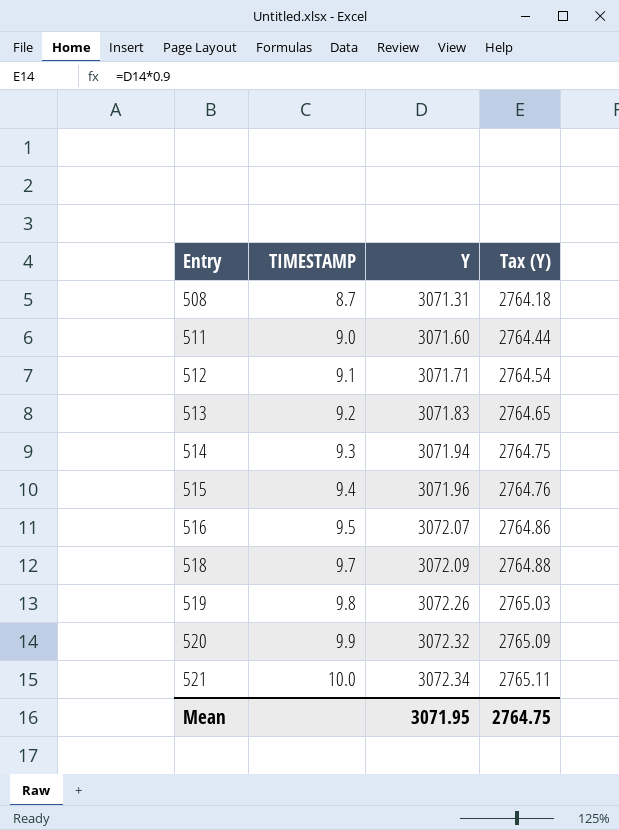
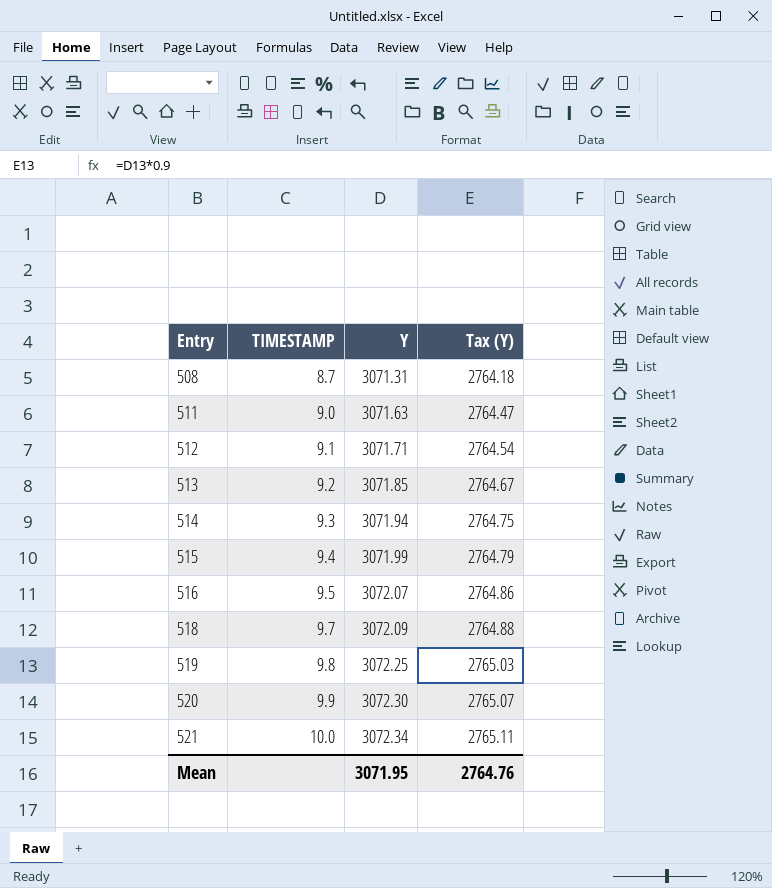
511 | Y: 3071.60 -> 3071.63
511 | Tax (Y): 2764.44 -> 2764.47
513 | Y: 3071.83 -> 3071.85
513 | Tax (Y): 2764.65 -> 2764.67
515 | Y: 3071.96 -> 3071.99
515 | Tax (Y): 2764.76 -> 2764.79
519 | Y: 3072.26 -> 3072.25
520 | Y: 3072.32 -> 3072.30
520 | Tax (Y): 2765.09 -> 2765.07
Mean | Tax (Y): 2764.75 -> 2764.76

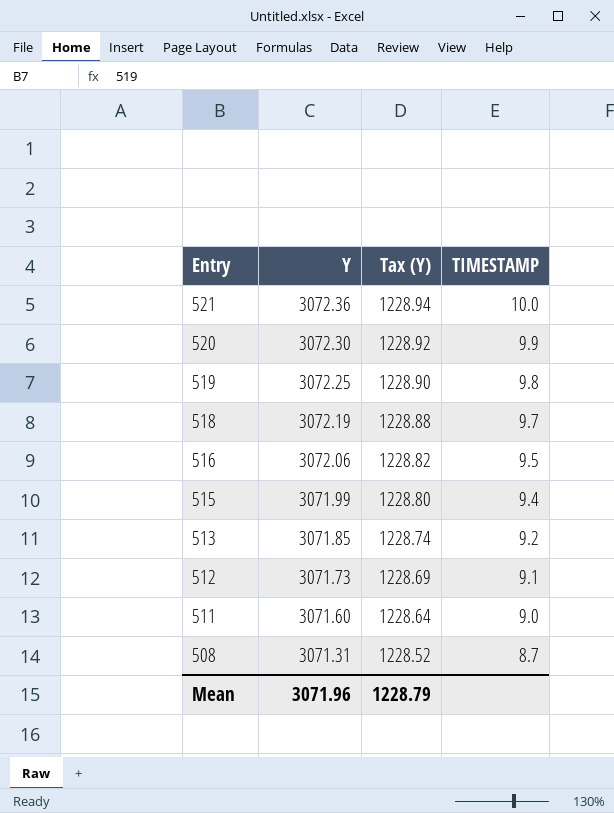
row order: Entry ascending -> Entry descending
column Tax (Y) | formula: [Y] * 0.9 -> [Y] * 0.4
column TIMESTAMP | position: 2 -> 4
row 514: 9.3 | 3071.94 | 2764.75 -> none
521 | Y: 3072.34 -> 3072.36
518 | Y: 3072.09 -> 3072.19
516 | Y: 3072.07 -> 3072.06
512 | Y: 3071.71 -> 3071.73
511 | Y: 3071.63 -> 3071.60
Mean | Y: 3071.95 -> 3071.96
Mean | Tax (Y): 2764.76 -> 1228.79

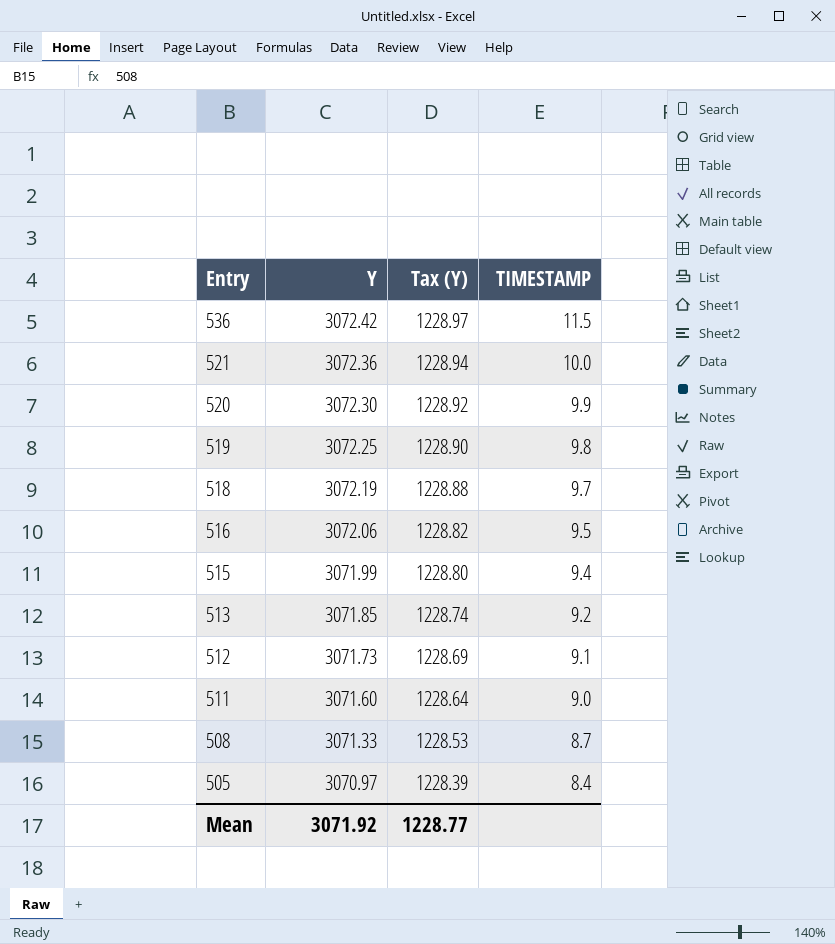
row 536: none -> 3072.42 | 1228.97 | 11.5
508 | Y: 3071.31 -> 3071.33
508 | Tax (Y): 1228.52 -> 1228.53
row 505: none -> 3070.97 | 1228.39 | 8.4
Mean | Y: 3071.96 -> 3071.92
Mean | Tax (Y): 1228.79 -> 1228.77

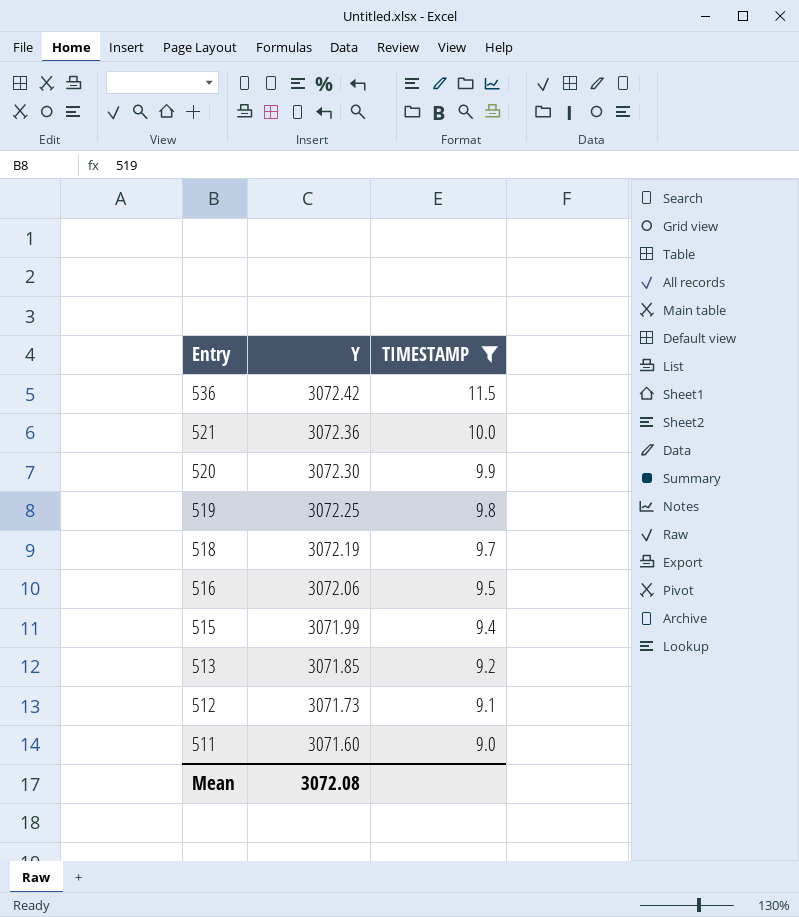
filter: none -> TIMESTAMP >= 9.0
column Tax (Y) | formula: [Y] * 0.4 -> none
Mean | Y: 3071.92 -> 3072.08

